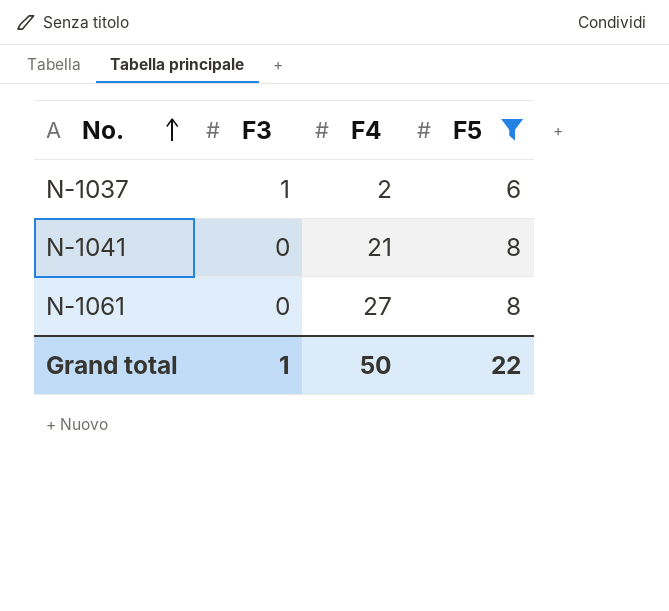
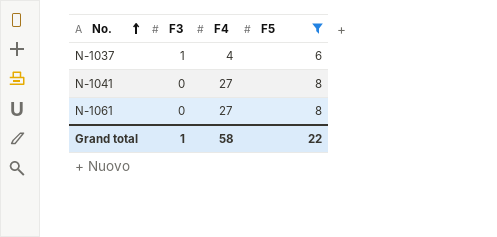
N-1037 | F4: 2 -> 4
N-1041 | F4: 21 -> 27
Grand total | F4: 50 -> 58

